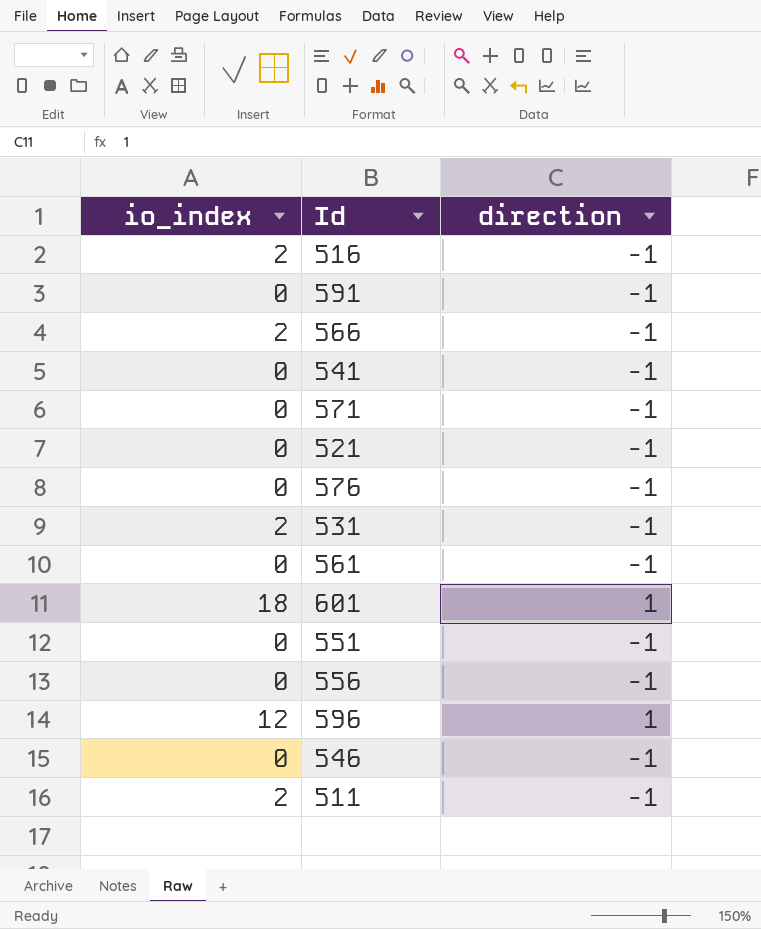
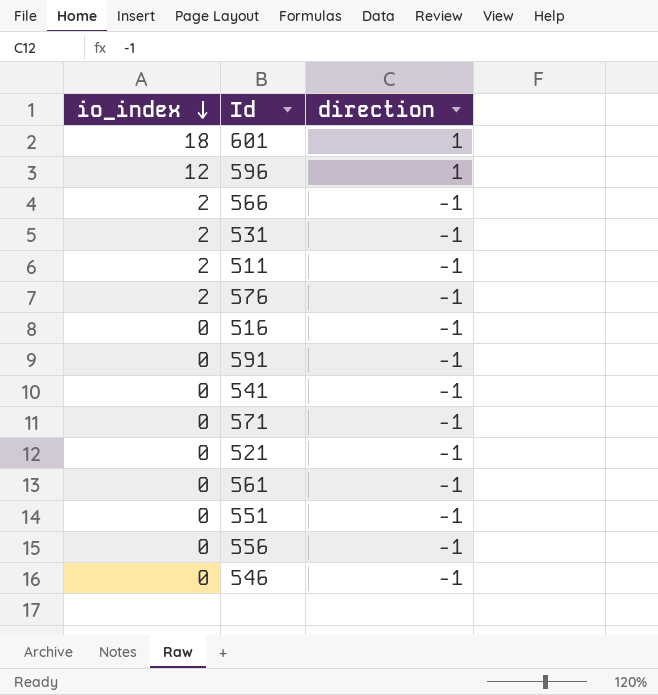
row order: none -> io_index descending
576 | io_index: 0 -> 2
516 | io_index: 2 -> 0

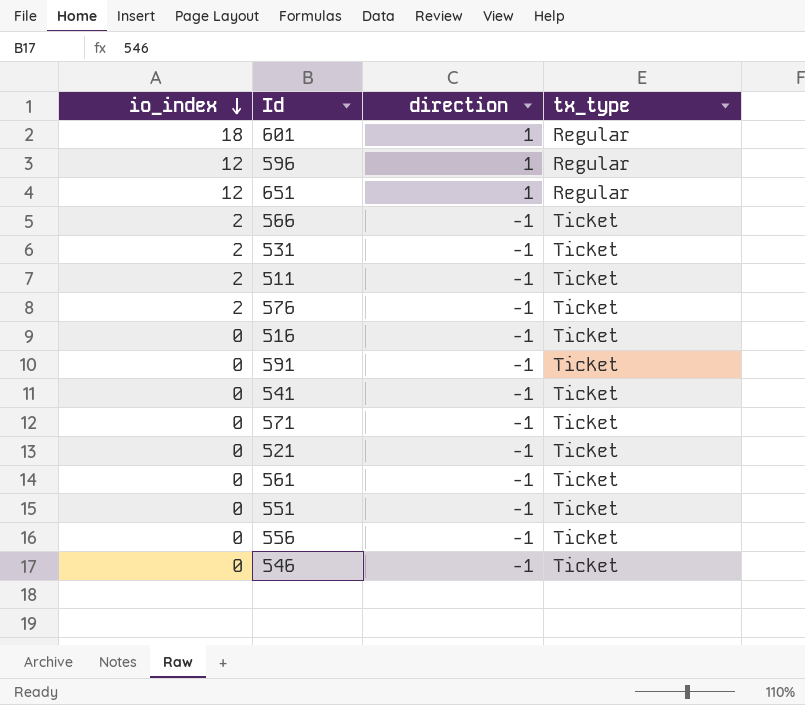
column tx_type | position: none -> 4
row 651: none -> 12 | 1 | Regular

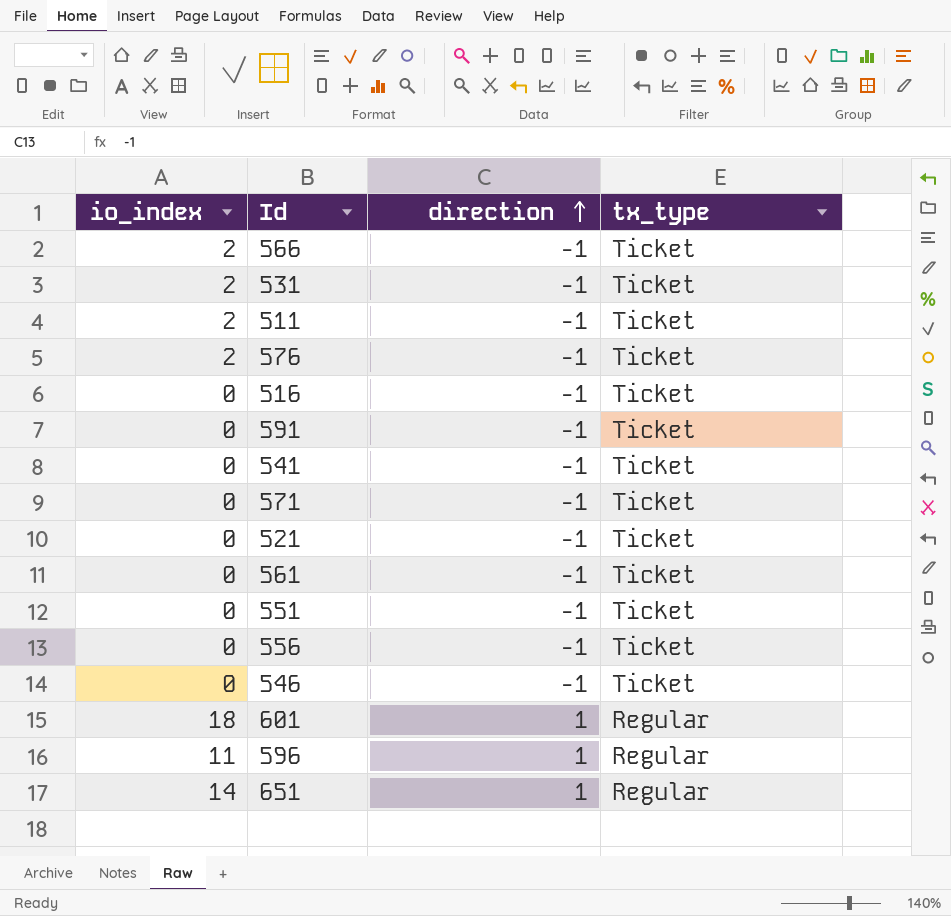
row order: io_index descending -> direction ascending
596 | io_index: 12 -> 11
651 | io_index: 12 -> 14

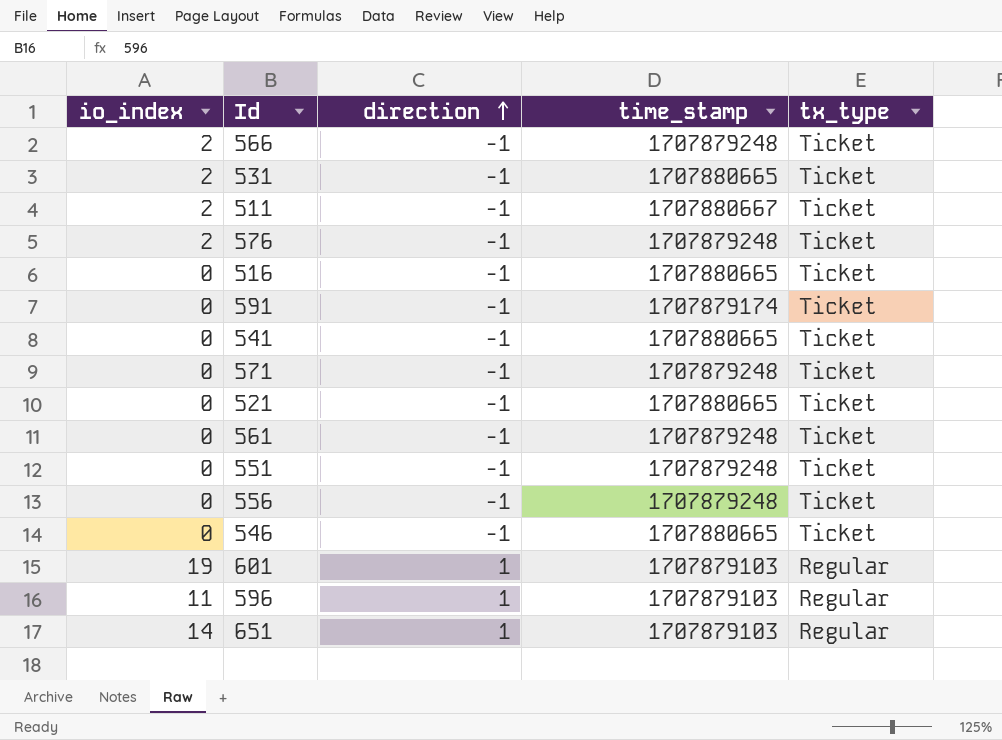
column time_stamp | position: none -> 4
601 | io_index: 18 -> 19

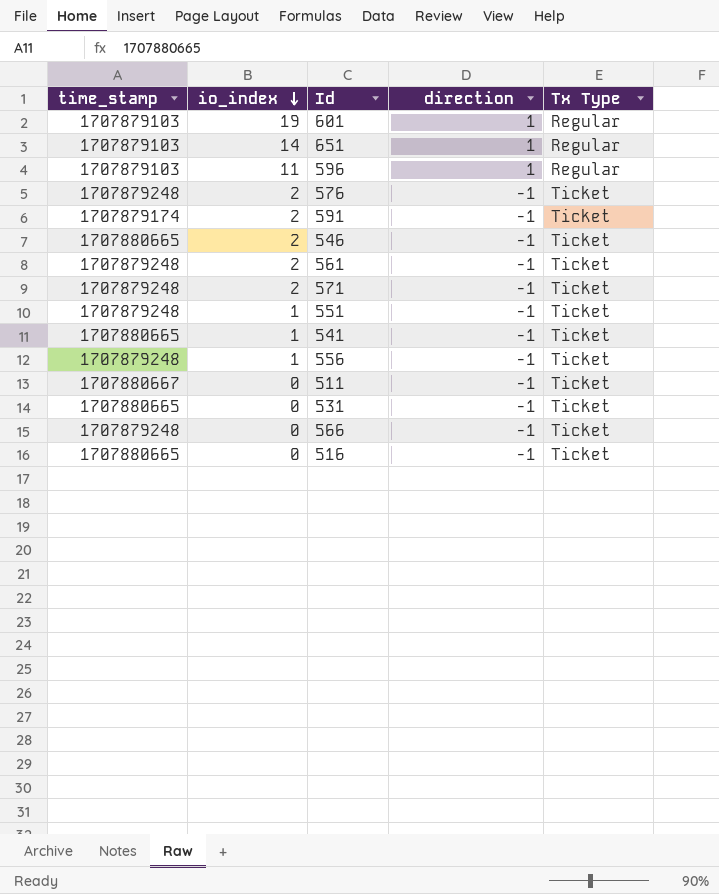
row order: direction ascending -> io_index descending
column time_stamp | position: 4 -> 1
column name: tx_type -> Tx Type
row 521: 0 | -1 | 1707880665 | Ticket -> none
591 | io_index: 0 -> 2
546 | io_index: 0 -> 2
561 | io_index: 0 -> 2
571 | io_index: 0 -> 2
551 | io_index: 0 -> 1
541 | io_index: 0 -> 1
556 | io_index: 0 -> 1
511 | io_index: 2 -> 0
531 | io_index: 2 -> 0
566 | io_index: 2 -> 0

